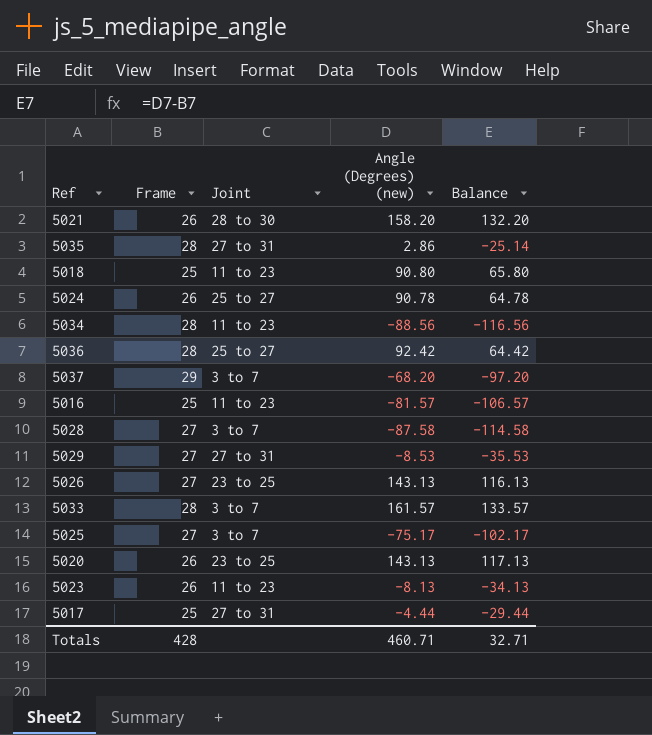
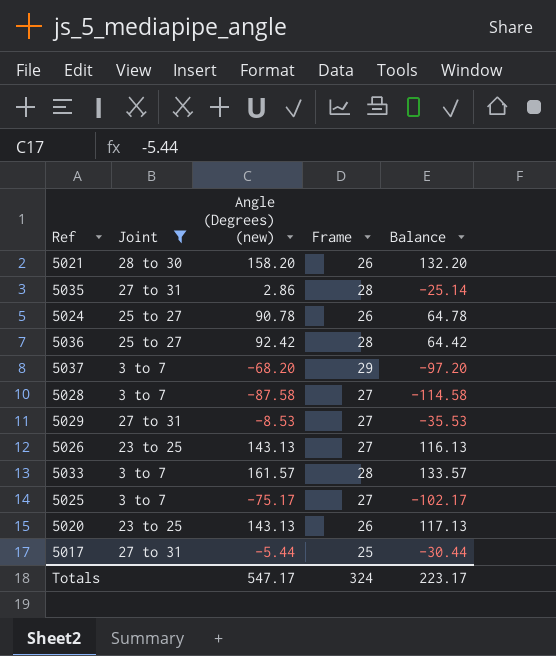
filter: none -> Joint != 11 to 23
column Frame | position: 2 -> 4
5017 | Angle (Degrees) (new): -4.44 -> -5.44
5017 | Balance: -29.44 -> -30.44
Totals | Angle (Degrees) (new): 460.71 -> 547.17
Totals | Frame: 428 -> 324
Totals | Balance: 32.71 -> 223.17

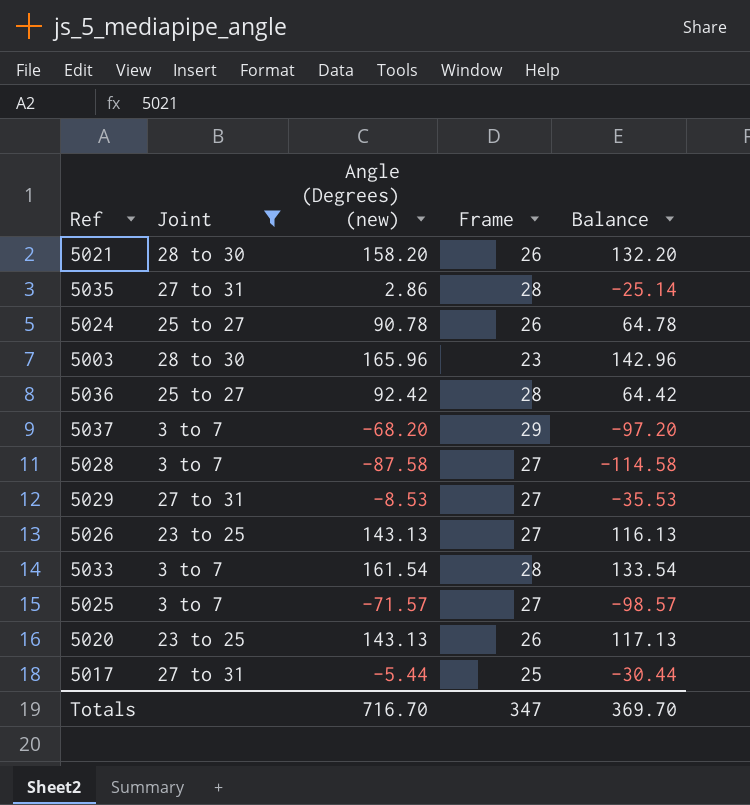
row 5003: none -> 28 to 30 | 165.96 | 23 | 142.96
5033 | Angle (Degrees) (new): 161.57 -> 161.54
5033 | Balance: 133.57 -> 133.54
5025 | Angle (Degrees) (new): -75.17 -> -71.57
5025 | Balance: -102.17 -> -98.57
Totals | Angle (Degrees) (new): 547.17 -> 716.70
Totals | Frame: 324 -> 347
Totals | Balance: 223.17 -> 369.70

